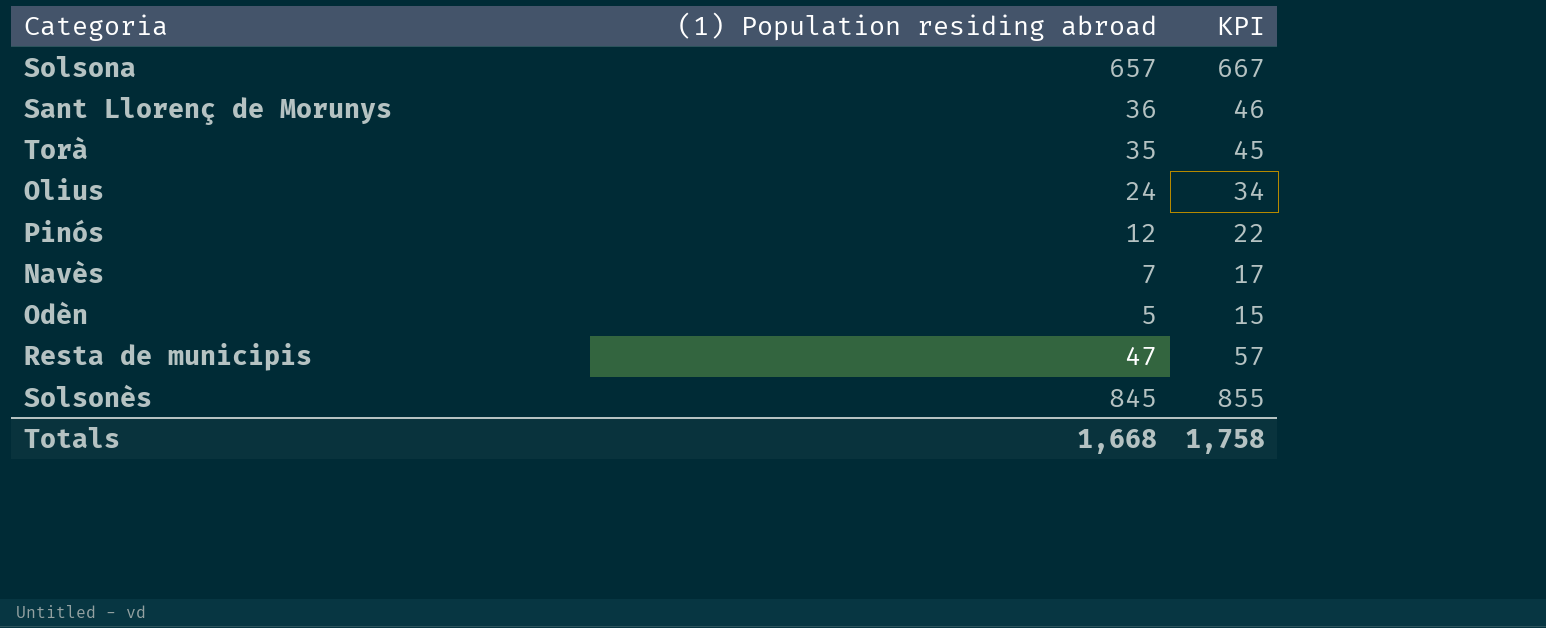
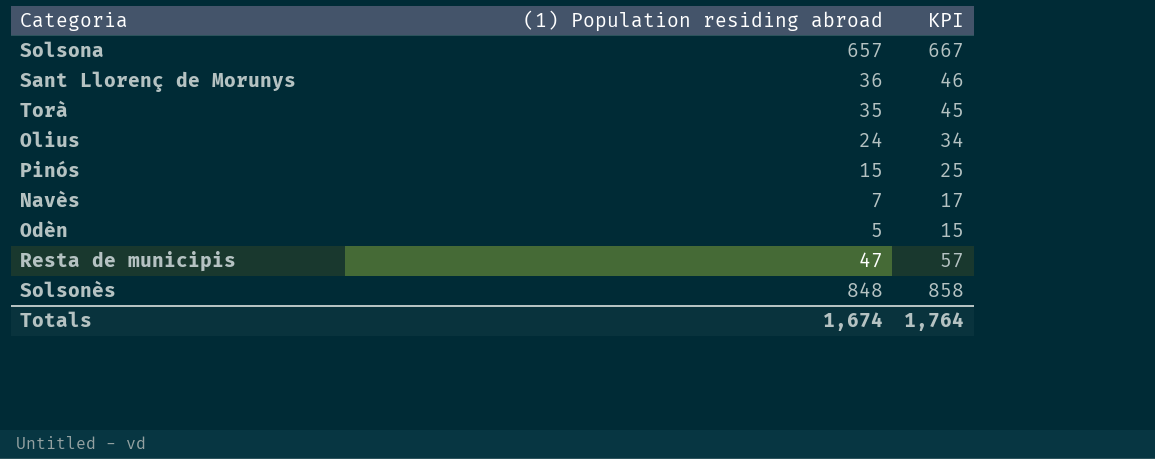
Pinós | (1) Population residing abroad: 12 -> 15
Pinós | KPI: 22 -> 25
Solsonès | (1) Population residing abroad: 845 -> 848
Solsonès | KPI: 855 -> 858
Totals | (1) Population residing abroad: 1,668 -> 1,674
Totals | KPI: 1,758 -> 1,764

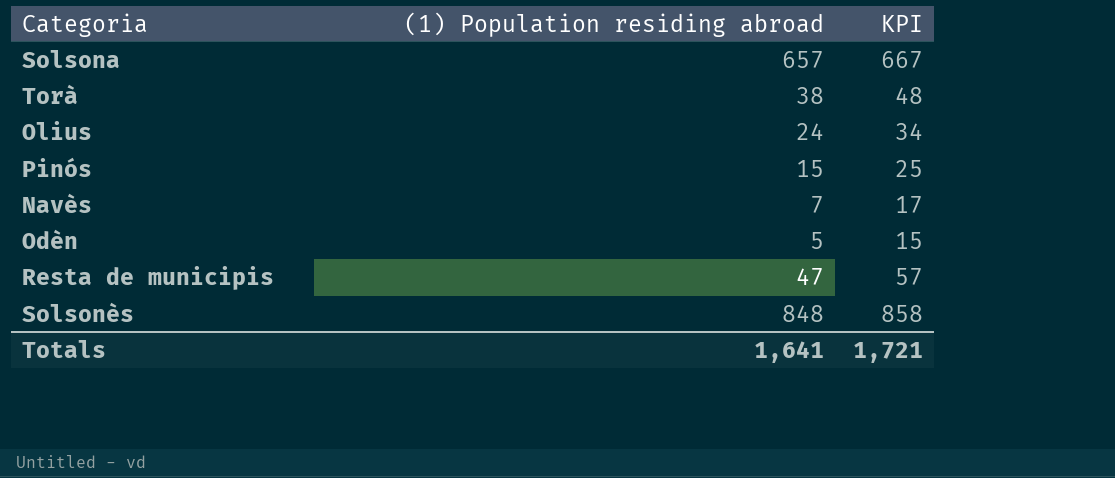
row Sant Llorenç de Morunys: 36 | 46 -> none
Torà | (1) Population residing abroad: 35 -> 38
Torà | KPI: 45 -> 48
Totals | (1) Population residing abroad: 1,674 -> 1,641
Totals | KPI: 1,764 -> 1,721

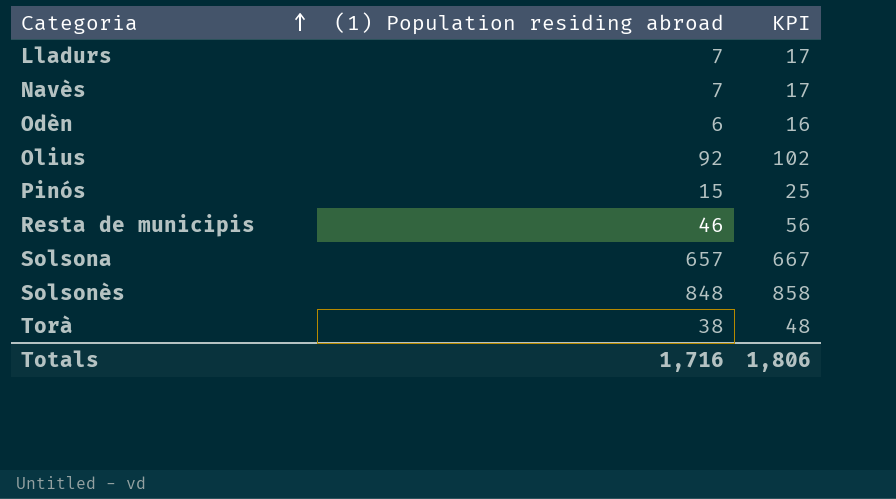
row order: none -> Categoria ascending
row Lladurs: none -> 7 | 17
Odèn | (1) Population residing abroad: 5 -> 6
Odèn | KPI: 15 -> 16
Olius | (1) Population residing abroad: 24 -> 92
Olius | KPI: 34 -> 102
Resta de municipis | (1) Population residing abroad: 47 -> 46
Resta de municipis | KPI: 57 -> 56
Totals | (1) Population residing abroad: 1,641 -> 1,716
Totals | KPI: 1,721 -> 1,806

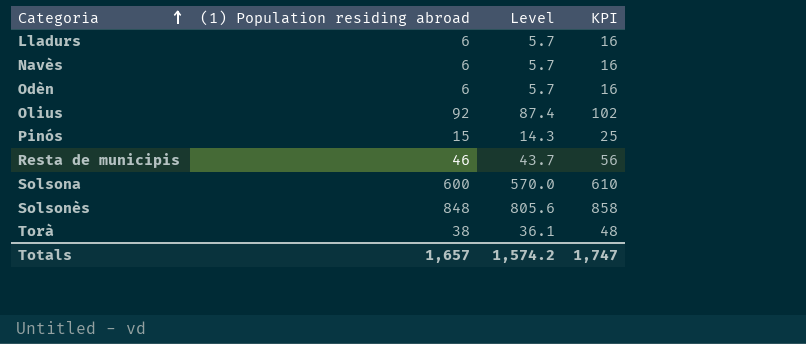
column Level | formula: none -> [(1) Population residing abroad] * 0.95
Lladurs | (1) Population residing abroad: 7 -> 6
Lladurs | KPI: 17 -> 16
Navès | (1) Population residing abroad: 7 -> 6
Navès | KPI: 17 -> 16
Solsona | (1) Population residing abroad: 657 -> 600
Solsona | KPI: 667 -> 610
Totals | (1) Population residing abroad: 1,716 -> 1,657
Totals | KPI: 1,806 -> 1,747

